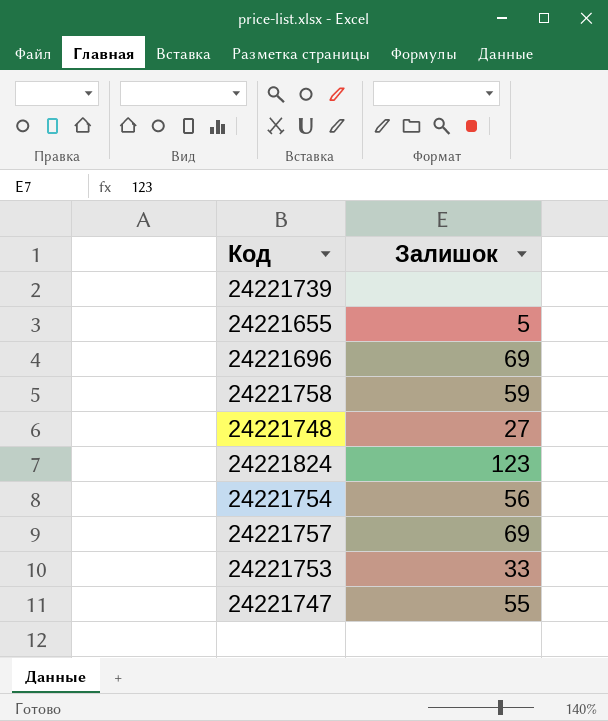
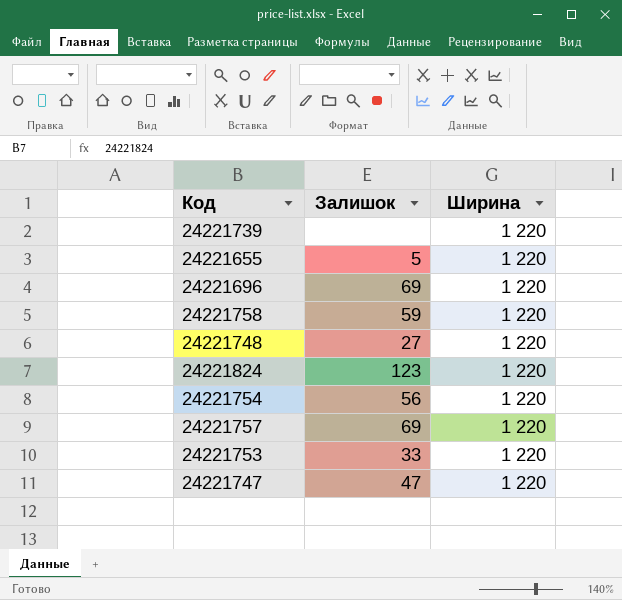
column Ширина | position: none -> 3
24221747 | Залишок: 55 -> 47

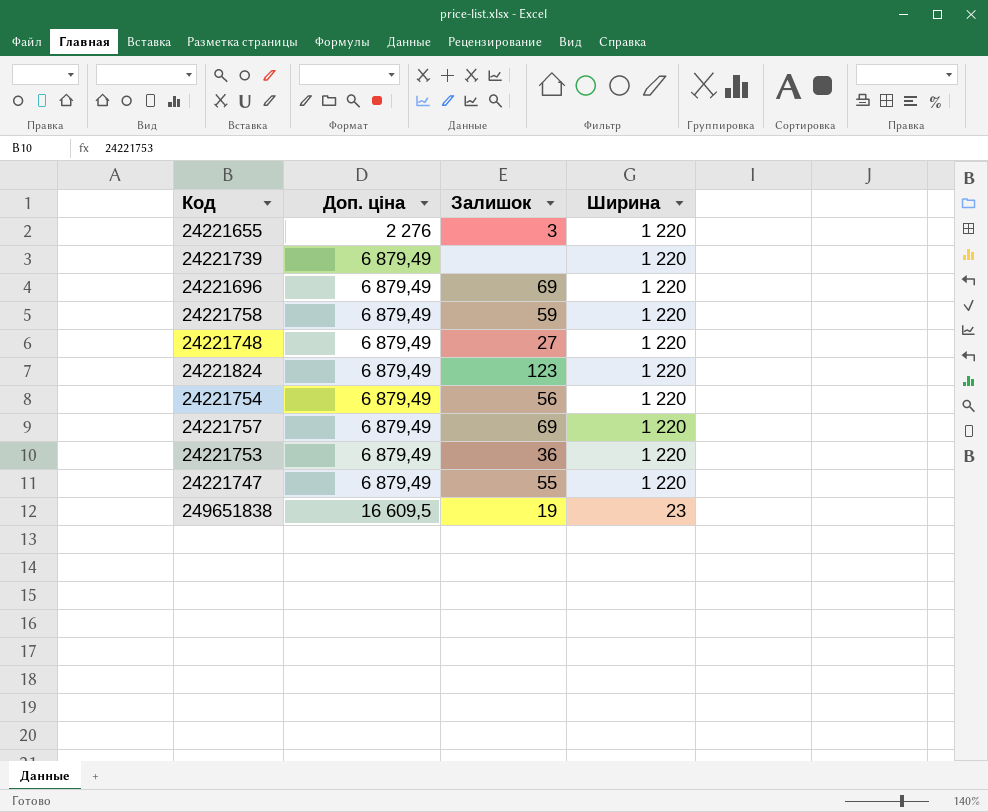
row order: none -> Доп. ціна ascending
column Доп. ціна | position: none -> 2
24221655 | Залишок: 5 -> 3
24221753 | Залишок: 33 -> 36
24221747 | Залишок: 47 -> 55
row 249651838: none -> 16 609,5 | 19 | 23

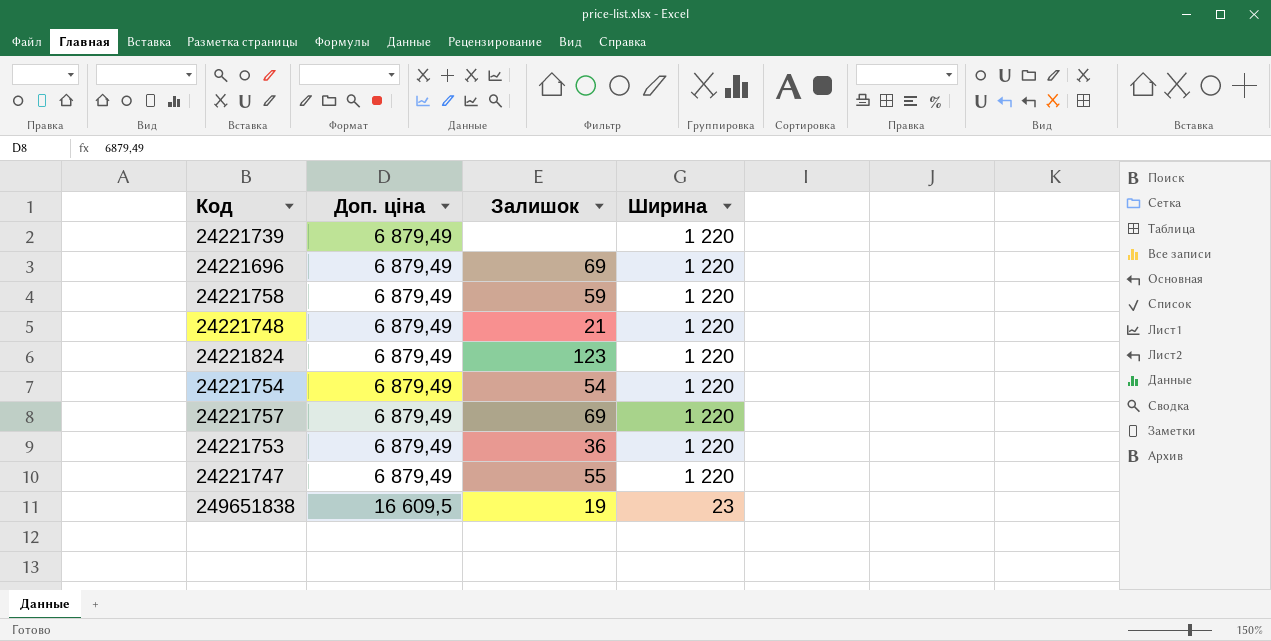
row 24221655: 2 276 | 3 | 1 220 -> none
24221748 | Залишок: 27 -> 21
24221754 | Залишок: 56 -> 54

